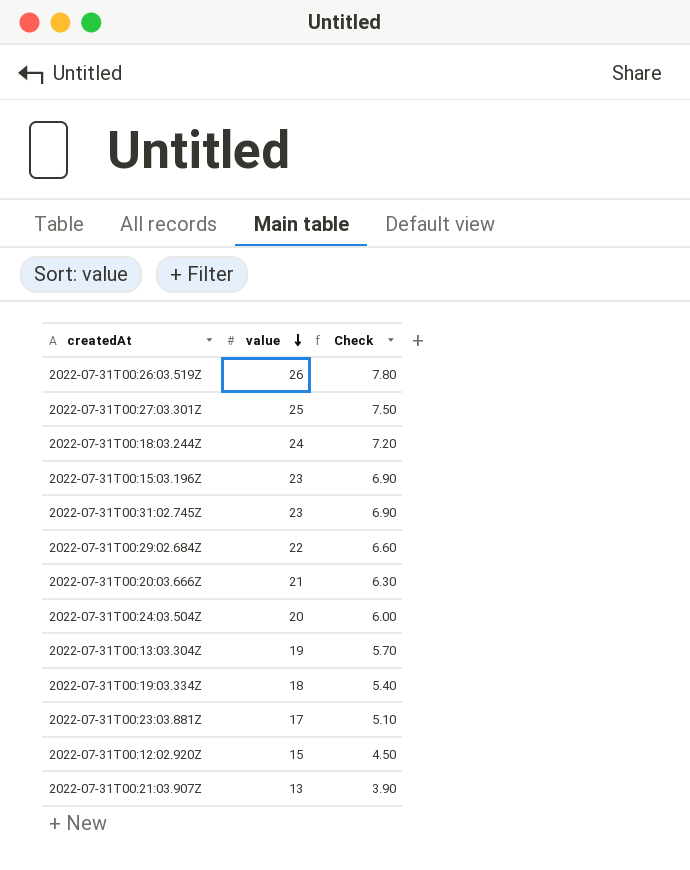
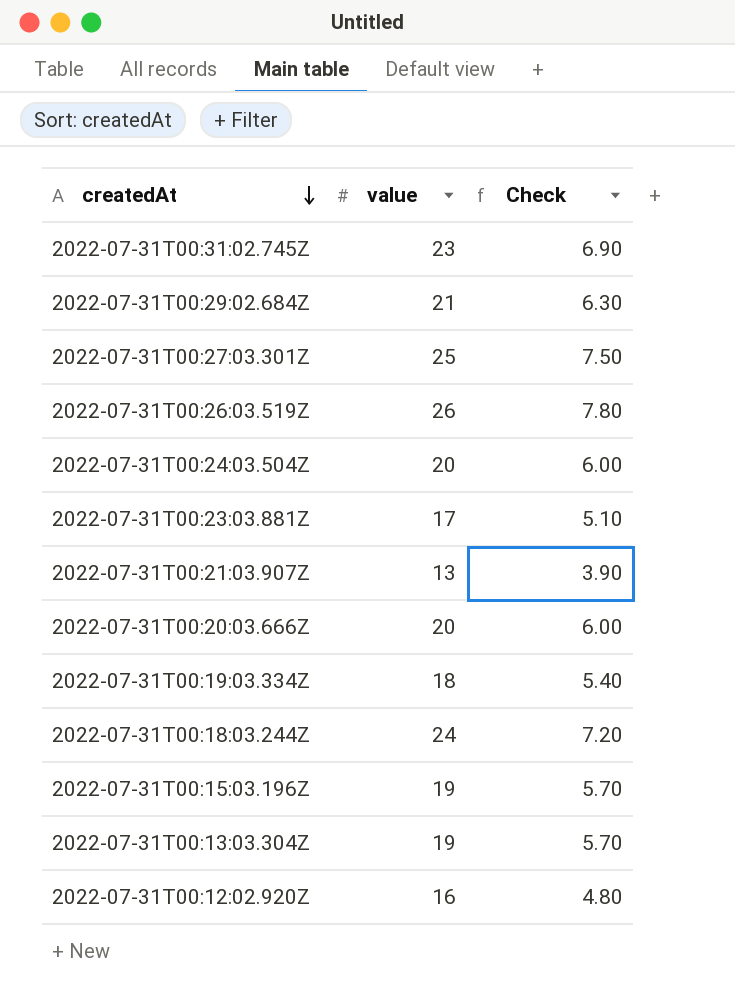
row order: value descending -> createdAt descending
2022-07-31T00:29:02.684Z | value: 22 -> 21
2022-07-31T00:29:02.684Z | Check: 6.60 -> 6.30
2022-07-31T00:20:03.666Z | value: 21 -> 20
2022-07-31T00:20:03.666Z | Check: 6.30 -> 6.00
2022-07-31T00:15:03.196Z | value: 23 -> 19
2022-07-31T00:15:03.196Z | Check: 6.90 -> 5.70
2022-07-31T00:12:02.920Z | value: 15 -> 16
2022-07-31T00:12:02.920Z | Check: 4.50 -> 4.80

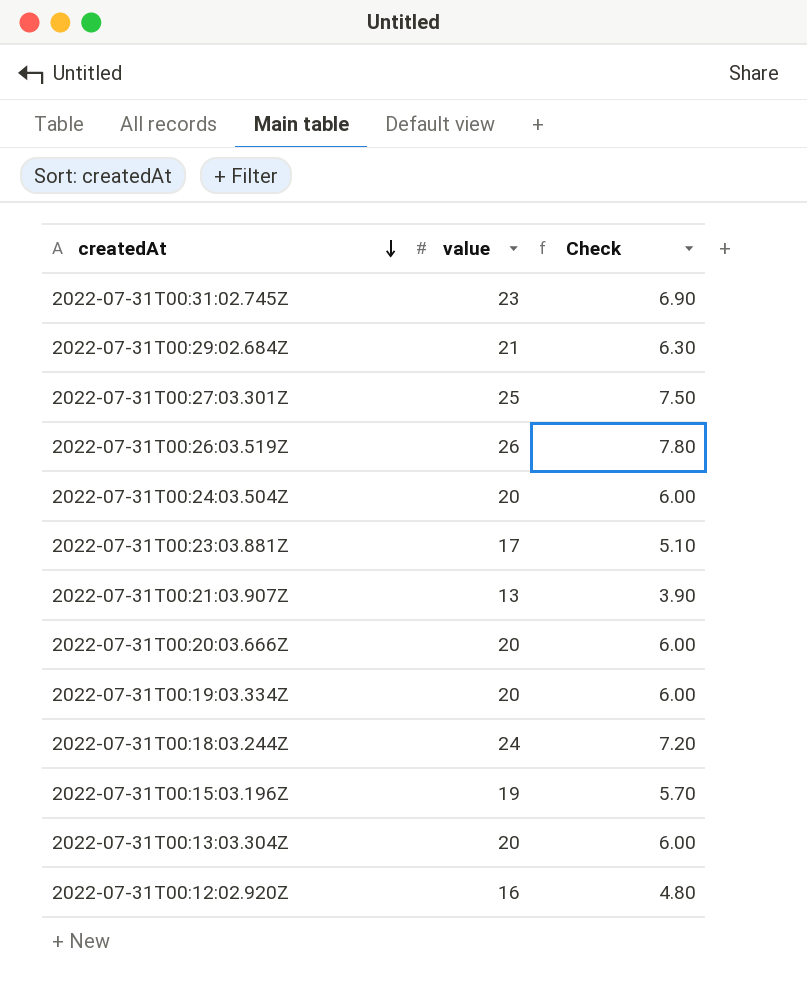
2022-07-31T00:19:03.334Z | value: 18 -> 20
2022-07-31T00:19:03.334Z | Check: 5.40 -> 6.00
2022-07-31T00:13:03.304Z | value: 19 -> 20
2022-07-31T00:13:03.304Z | Check: 5.70 -> 6.00

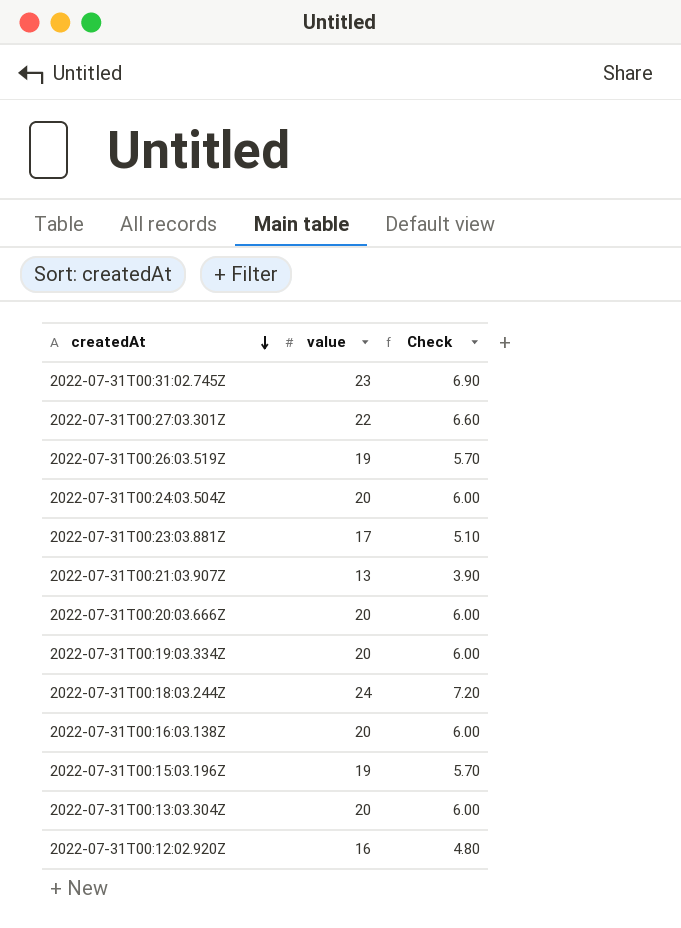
row 2022-07-31T00:29:02.684Z: 21 | 6.30 -> none
2022-07-31T00:27:03.301Z | value: 25 -> 22
2022-07-31T00:27:03.301Z | Check: 7.50 -> 6.60
2022-07-31T00:26:03.519Z | value: 26 -> 19
2022-07-31T00:26:03.519Z | Check: 7.80 -> 5.70
row 2022-07-31T00:16:03.138Z: none -> 20 | 6.00

